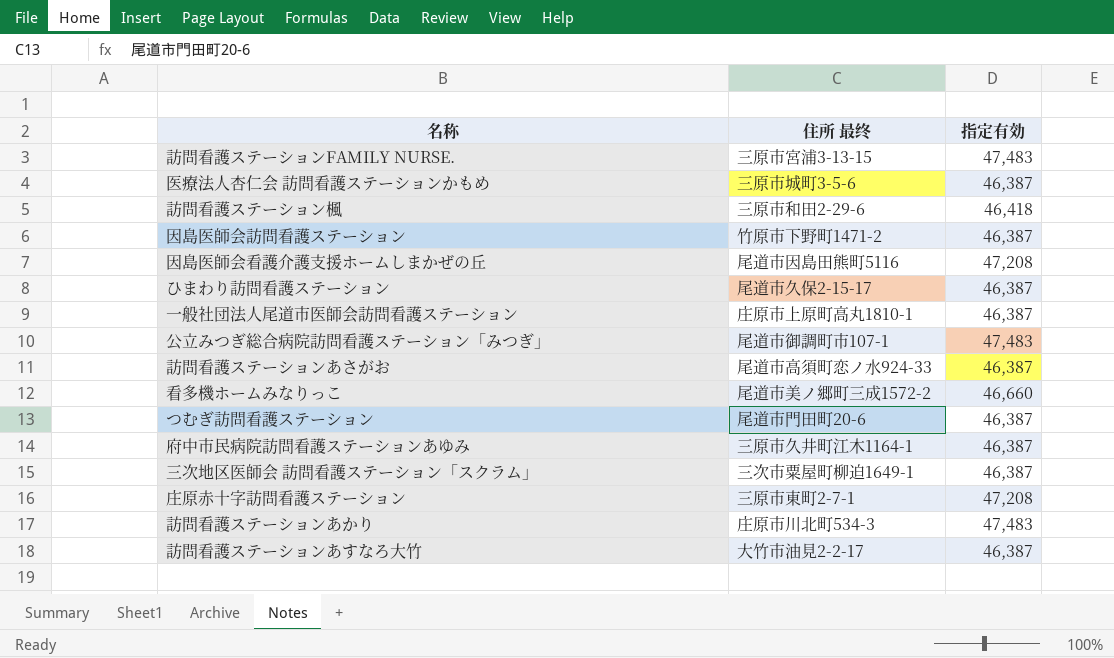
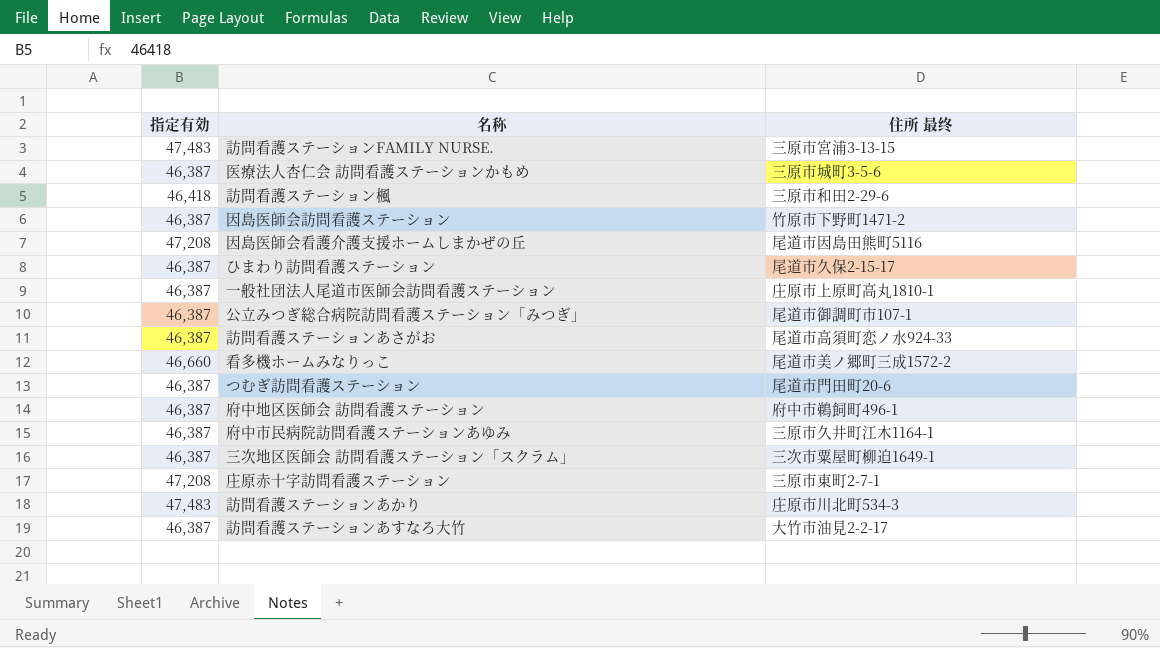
column 指定有効 | position: 3 -> 1
公立みつぎ総合病院訪問看護ステーション「みつぎ」 | 指定有効: 47,483 -> 46,387
row 府中地区医師会 訪問看護ステーション: none -> 46,387 | 府中市鵜飼町496-1

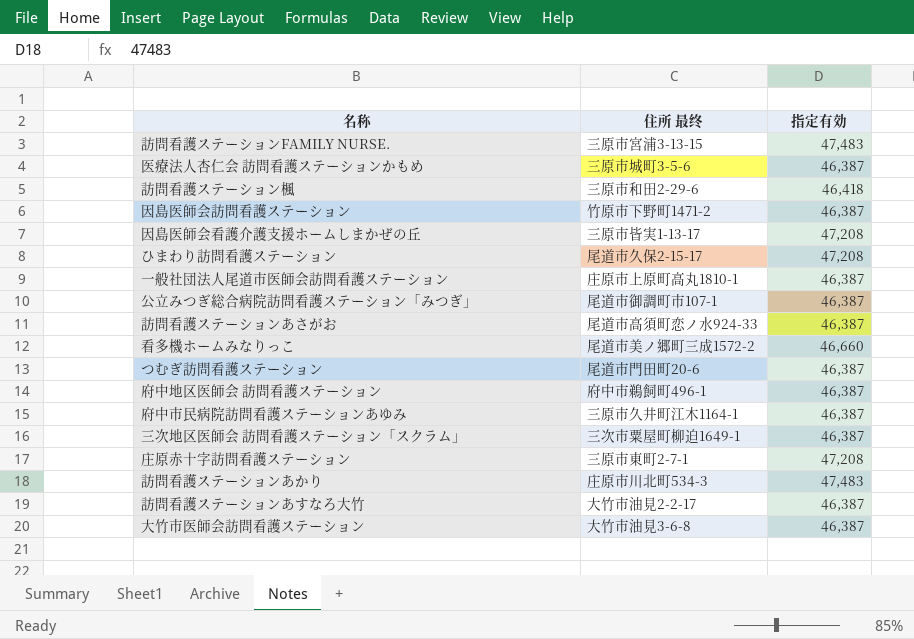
column 指定有効 | position: 1 -> 3
因島医師会看護介護支援ホームしまかぜの丘 | 住所 最终: 尾道市因島田熊町5116 -> 三原市皆実1-13-17
ひまわり訪問看護ステーション | 指定有効: 46,387 -> 47,208
row 大竹市医師会訪問看護ステーション: none -> 大竹市油見3-6-8 | 46,387

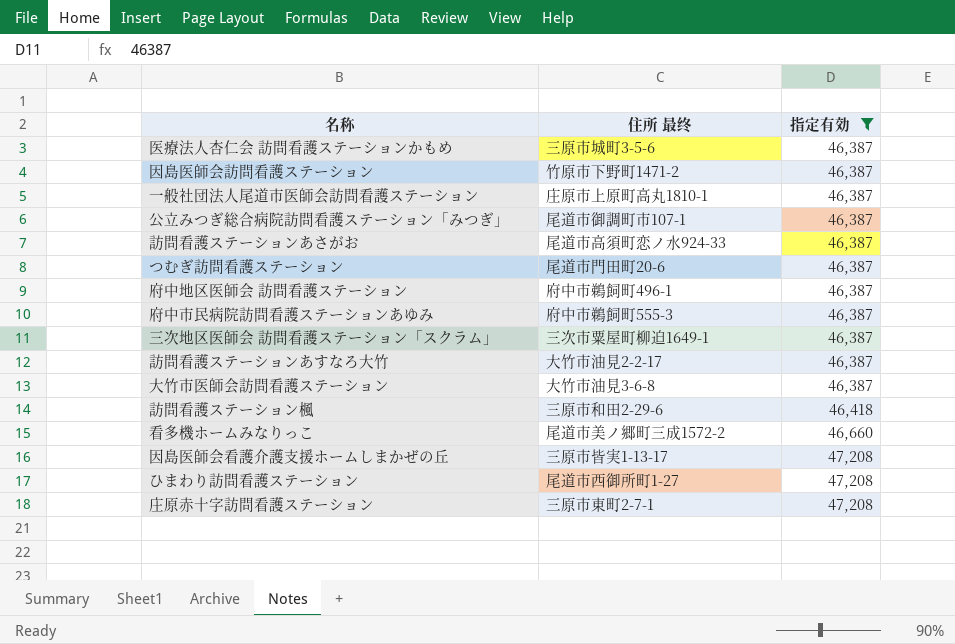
filter: none -> 指定有効 != 47,483
row order: none -> 指定有効 ascending
府中市民病院訪問看護ステーションあゆみ | 住所 最终: 三原市久井町江木1164-1 -> 府中市鵜飼町555-3
ひまわり訪問看護ステーション | 住所 最终: 尾道市久保2-15-17 -> 尾道市西御所町1-27

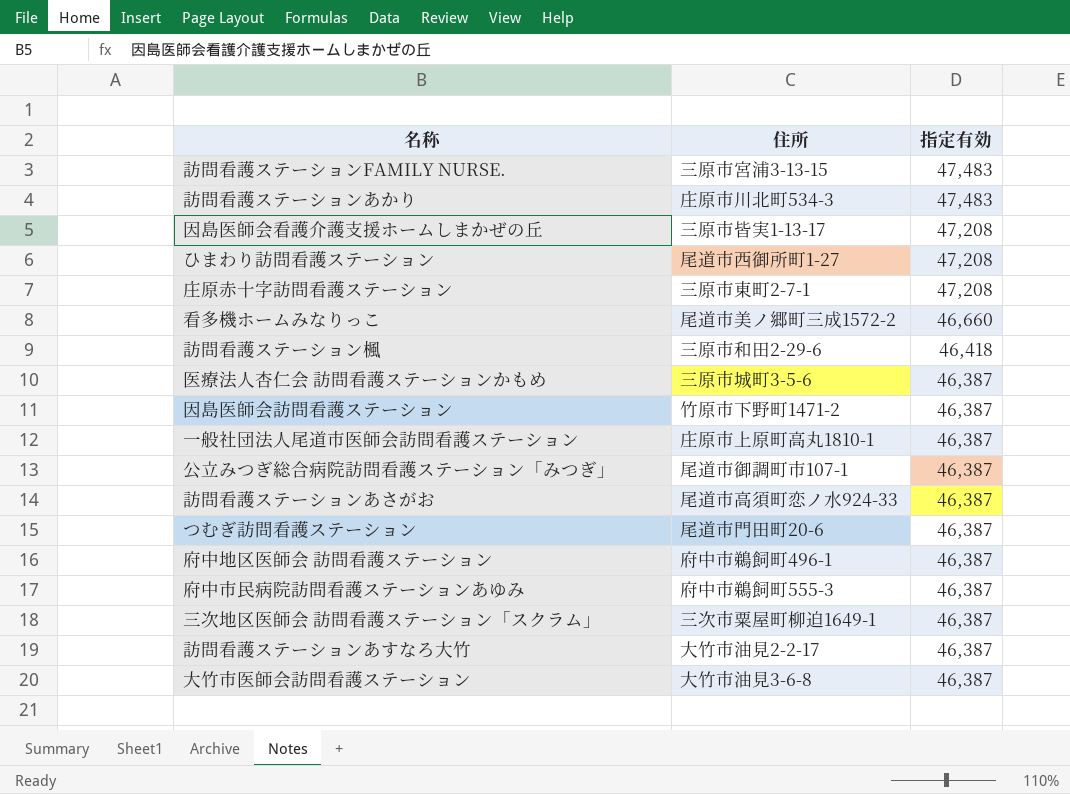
filter: 指定有効 != 47,483 -> none
row order: 指定有効 ascending -> 指定有効 descending
column name: 住所 最终 -> 住所

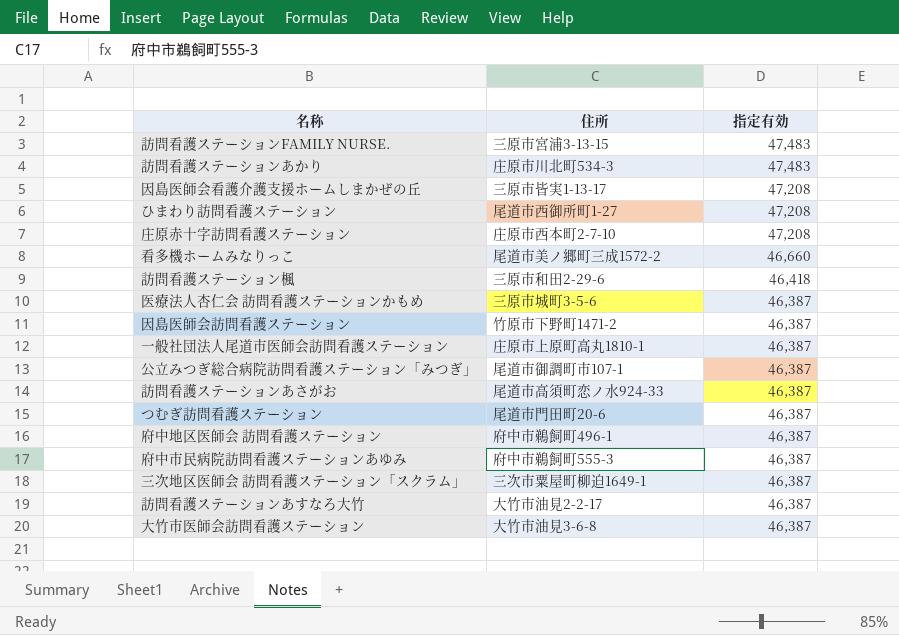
庄原赤十字訪問看護ステーション | 住所: 三原市東町2-7-1 -> 庄原市西本町2-7-10

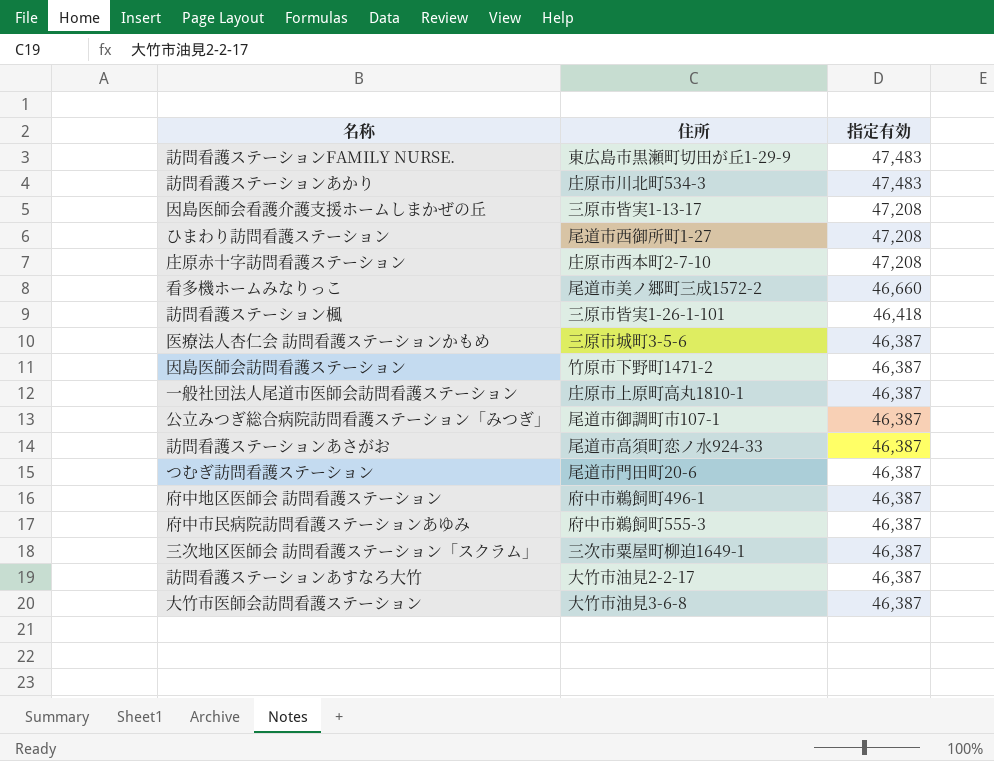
訪問看護ステーションFAMILY NURSE. | 住所: 三原市宮浦3-13-15 -> 東広島市黒瀬町切田が丘1-29-9
訪問看護ステーション楓 | 住所: 三原市和田2-29-6 -> 三原市皆実1-26-1-101

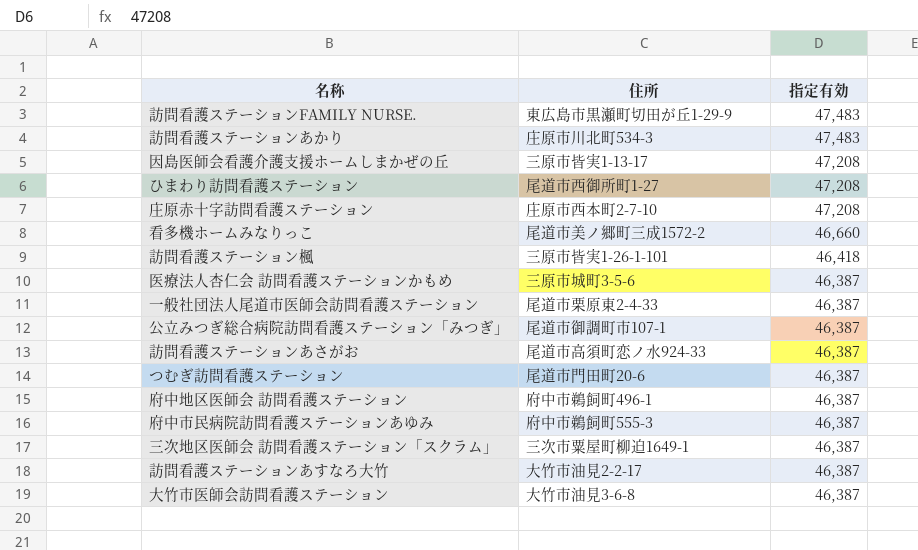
row 因島医師会訪問看護ステーション: 竹原市下野町1471-2 | 46,387 -> none
一般社団法人尾道市医師会訪問看護ステーション | 住所: 庄原市上原町高丸1810-1 -> 尾道市栗原東2-4-33

